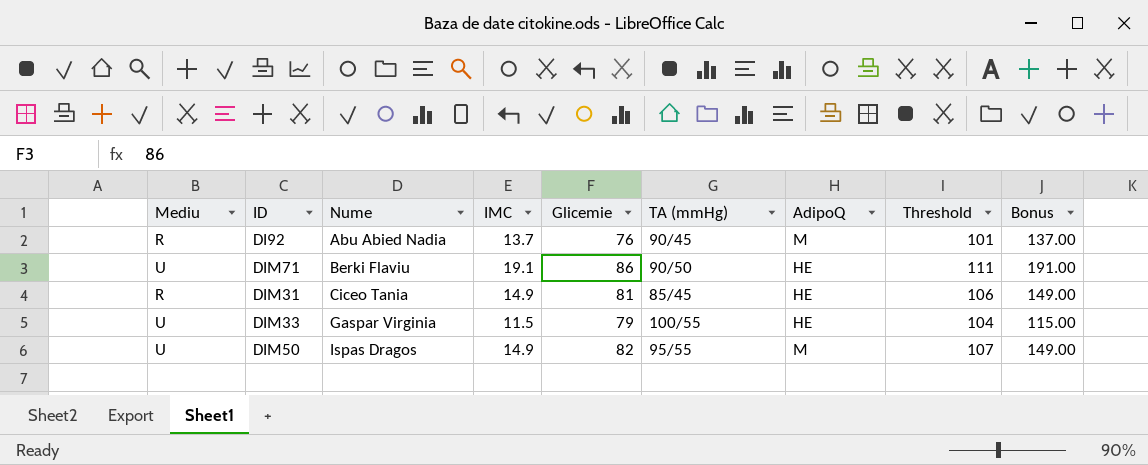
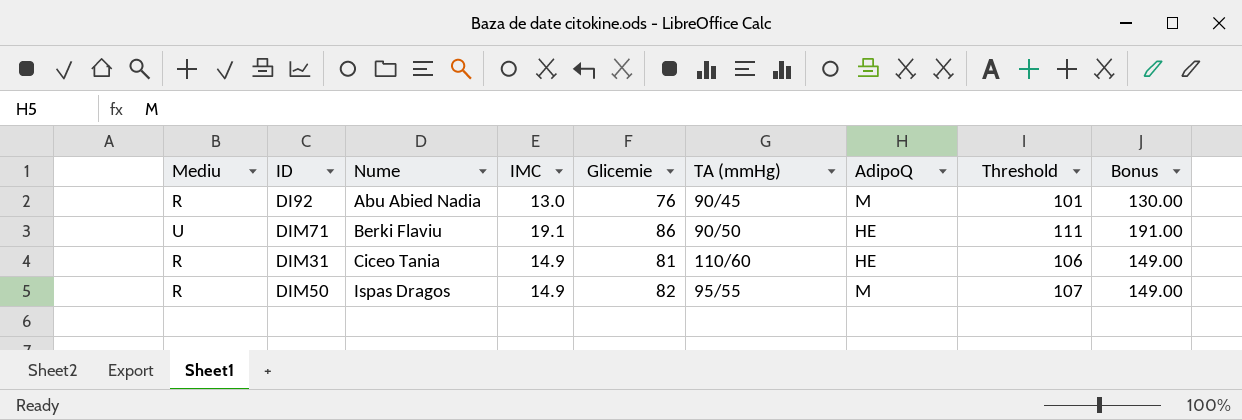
row DIM33: U | Gaspar Virginia | 11.5 | 79 | 100/55 | HE | 104 | 115.00 -> none
DI92 | IMC: 13.7 -> 13.0
DI92 | Bonus: 137.00 -> 130.00
DIM31 | TA (mmHg): 85/45 -> 110/60
DIM50 | Mediu: U -> R

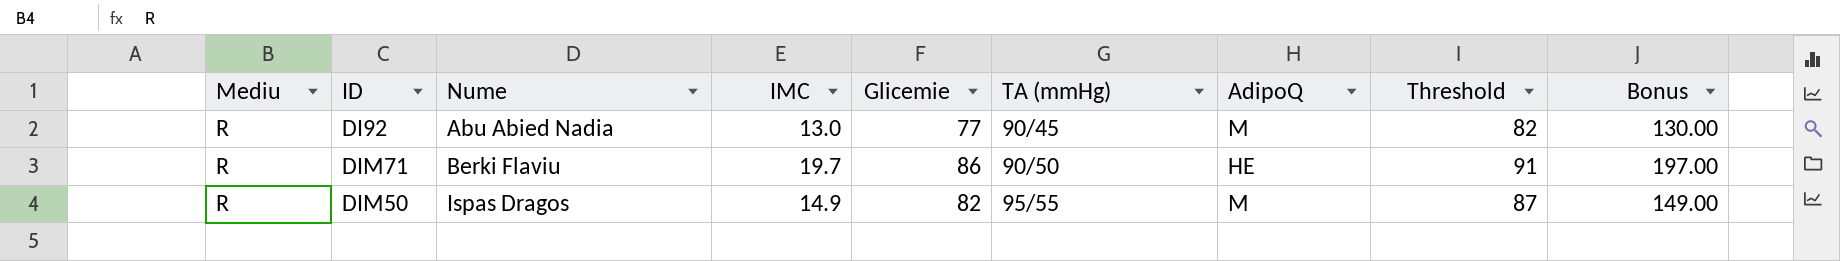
column Threshold | formula: [Glicemie] + 25 -> [Glicemie] + 5
row DIM31: R | Ciceo Tania | 14.9 | 81 | 110/60 | HE | 106 | 149.00 -> none
DI92 | Glicemie: 76 -> 77
DIM71 | Mediu: U -> R
DIM71 | IMC: 19.1 -> 19.7
DIM71 | Bonus: 191.00 -> 197.00

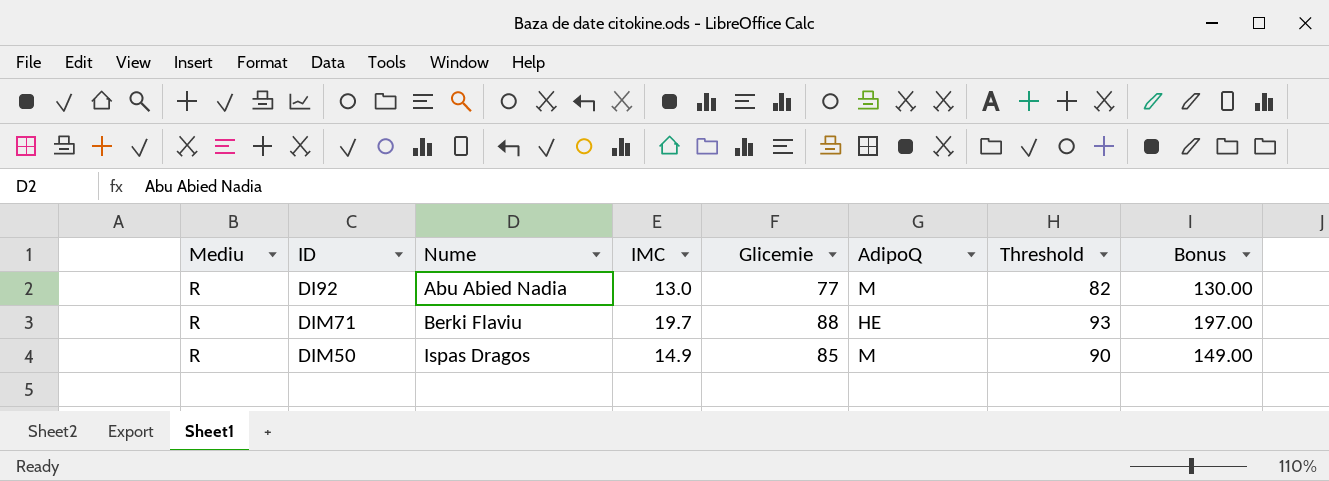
column TA (mmHg) | position: 6 -> none
DIM71 | Glicemie: 86 -> 88
DIM71 | Threshold: 91 -> 93
DIM50 | Glicemie: 82 -> 85
DIM50 | Threshold: 87 -> 90

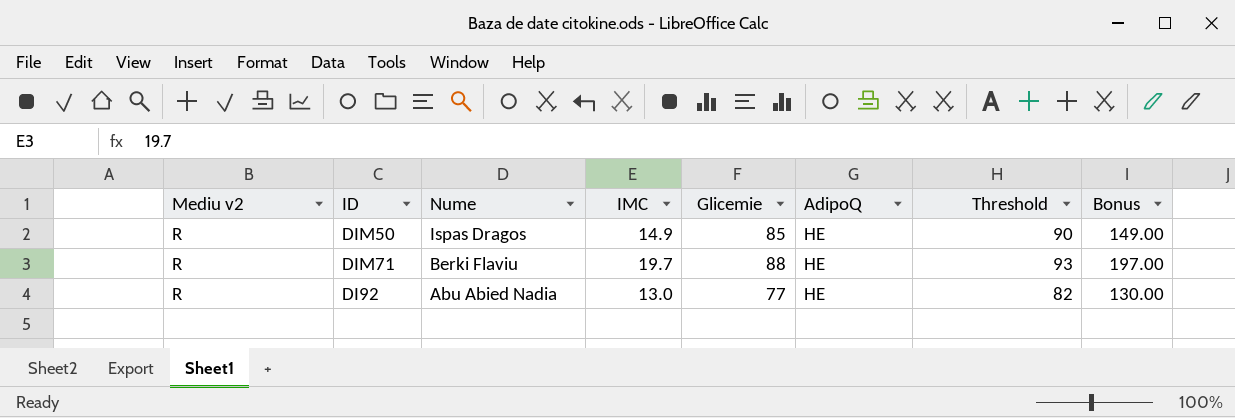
row order: Nume ascending -> Nume descending
column name: Mediu -> Mediu v2
DIM50 | AdipoQ: M -> HE
DI92 | AdipoQ: M -> HE

